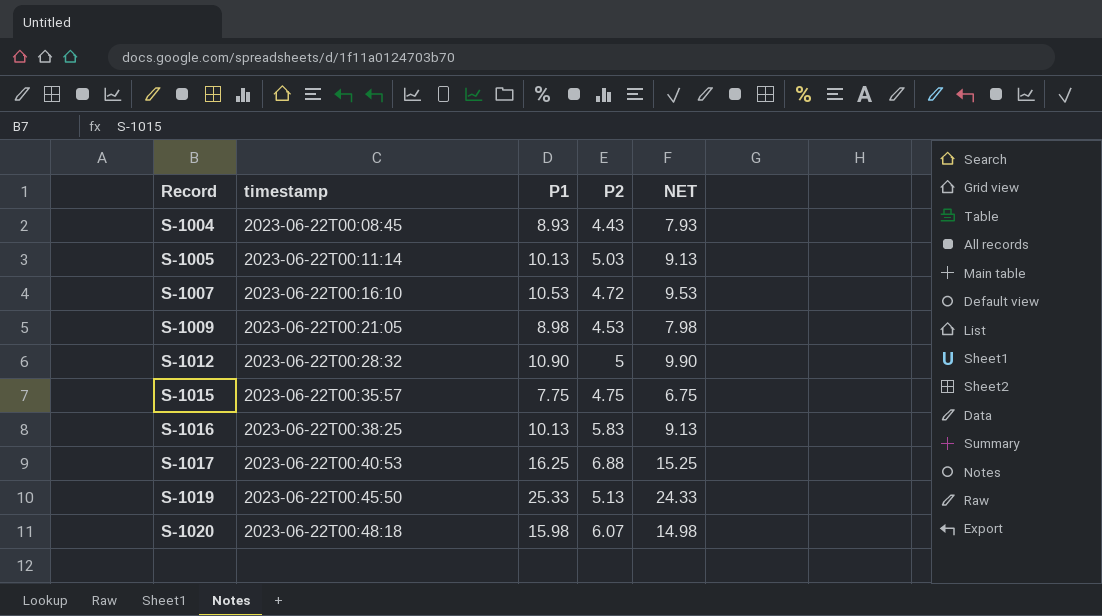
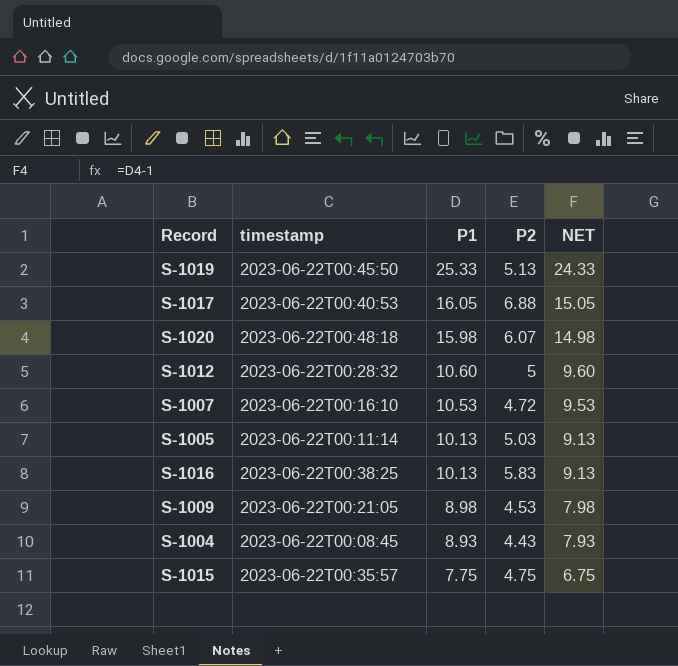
row order: Record ascending -> P1 descending
S-1017 | P1: 16.25 -> 16.05
S-1017 | NET: 15.25 -> 15.05
S-1012 | P1: 10.90 -> 10.60
S-1012 | NET: 9.90 -> 9.60

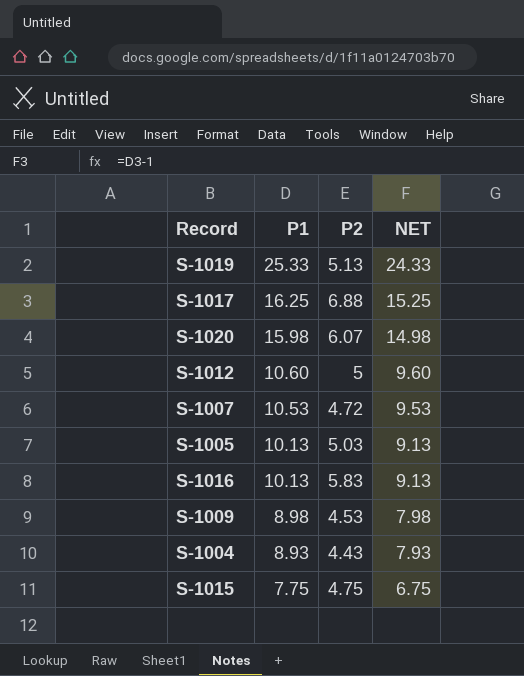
column timestamp | position: 2 -> none
S-1017 | P1: 16.05 -> 16.25
S-1017 | NET: 15.05 -> 15.25

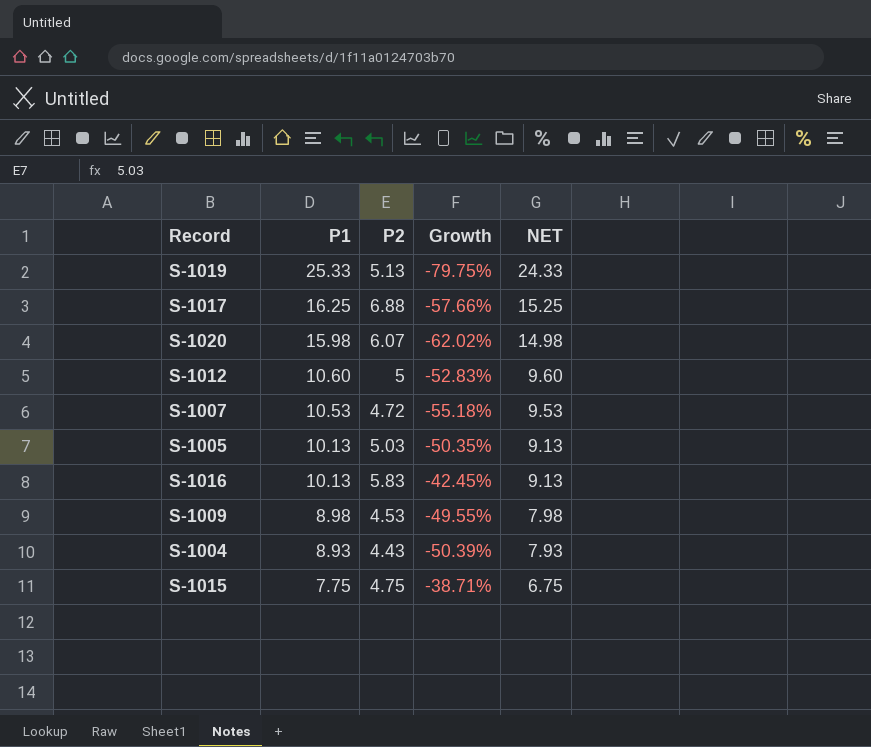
column Growth | formula: none -> ([P2] - [P1]) / [P1]

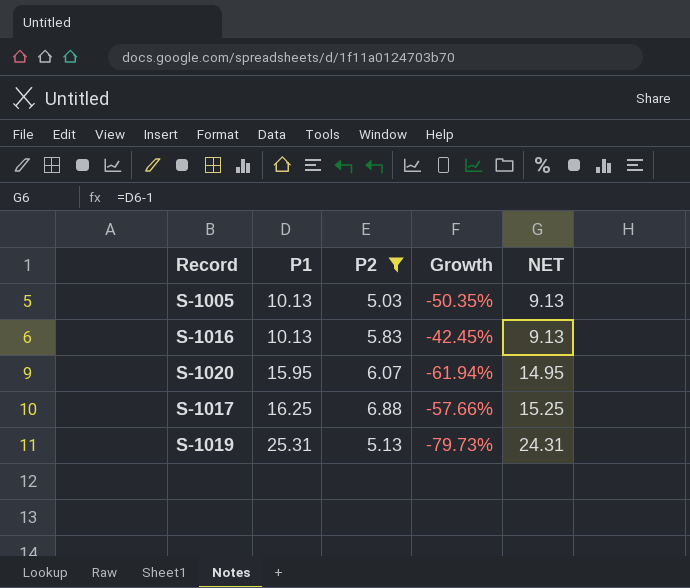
filter: none -> P2 >= 5.03
row order: P1 descending -> P1 ascending
S-1020 | P1: 15.98 -> 15.95
S-1020 | Growth: -62.02% -> -61.94%
S-1020 | NET: 14.98 -> 14.95
S-1019 | P1: 25.33 -> 25.31
S-1019 | Growth: -79.75% -> -79.73%
S-1019 | NET: 24.33 -> 24.31

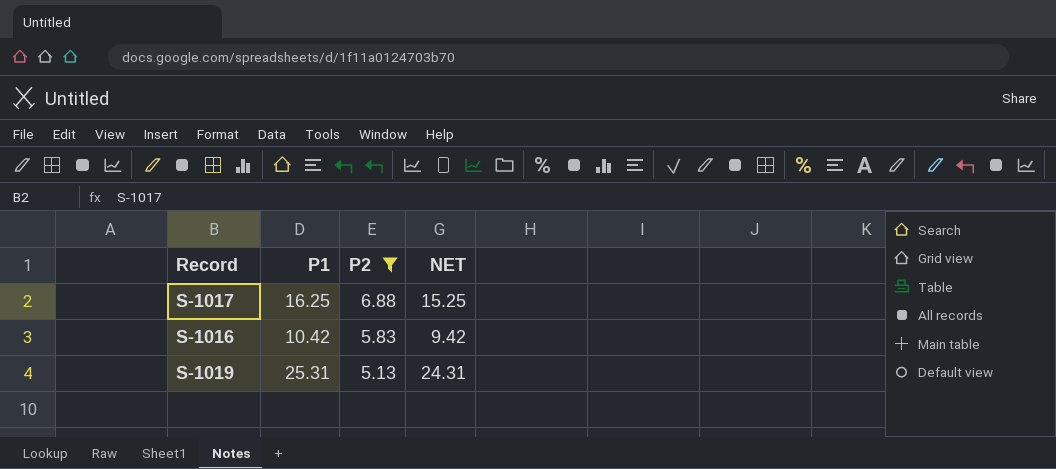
row order: P1 ascending -> P2 descending
column Growth | formula: ([P2] - [P1]) / [P1] -> none
row S-1005: 10.13 | 5.03 | -50.35% | 9.13 -> none
row S-1020: 15.95 | 6.07 | -61.94% | 14.95 -> none
S-1016 | P1: 10.13 -> 10.42
S-1016 | NET: 9.13 -> 9.42

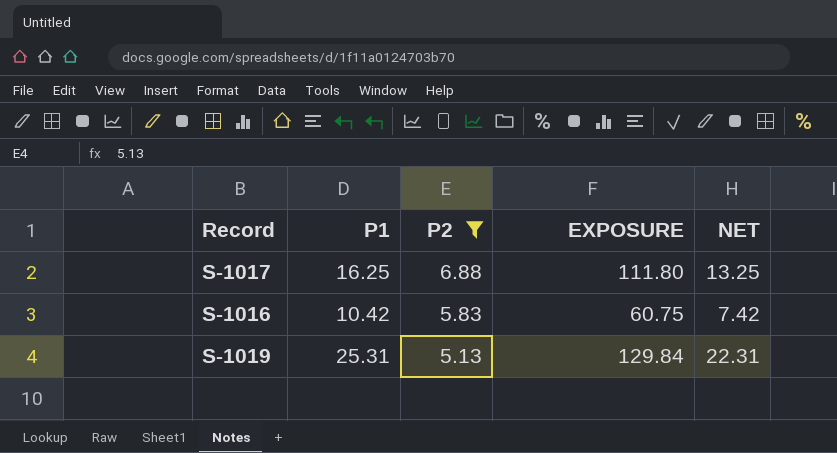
column EXPOSURE | formula: none -> [P1] * [P2]
column NET | formula: [P1] - 1 -> [P1] - 3

